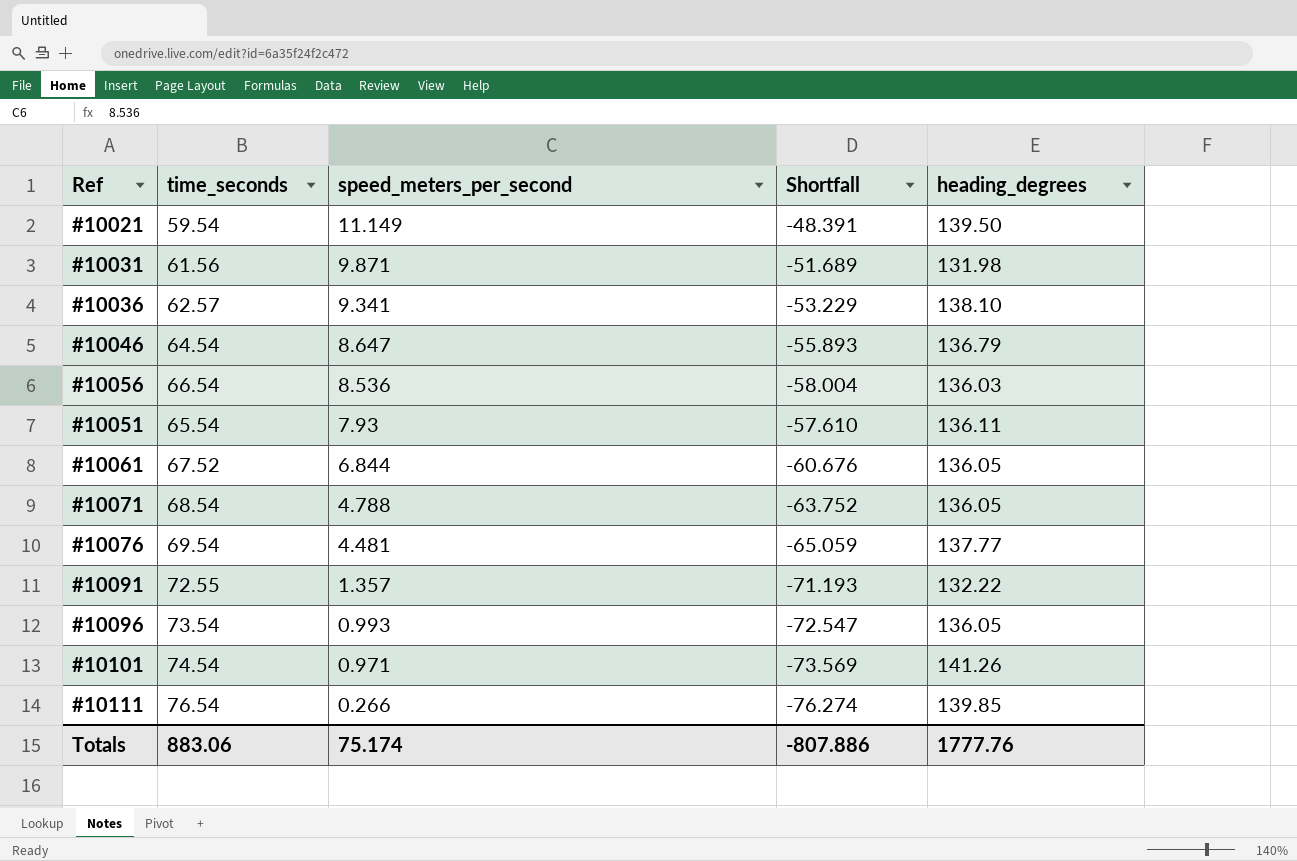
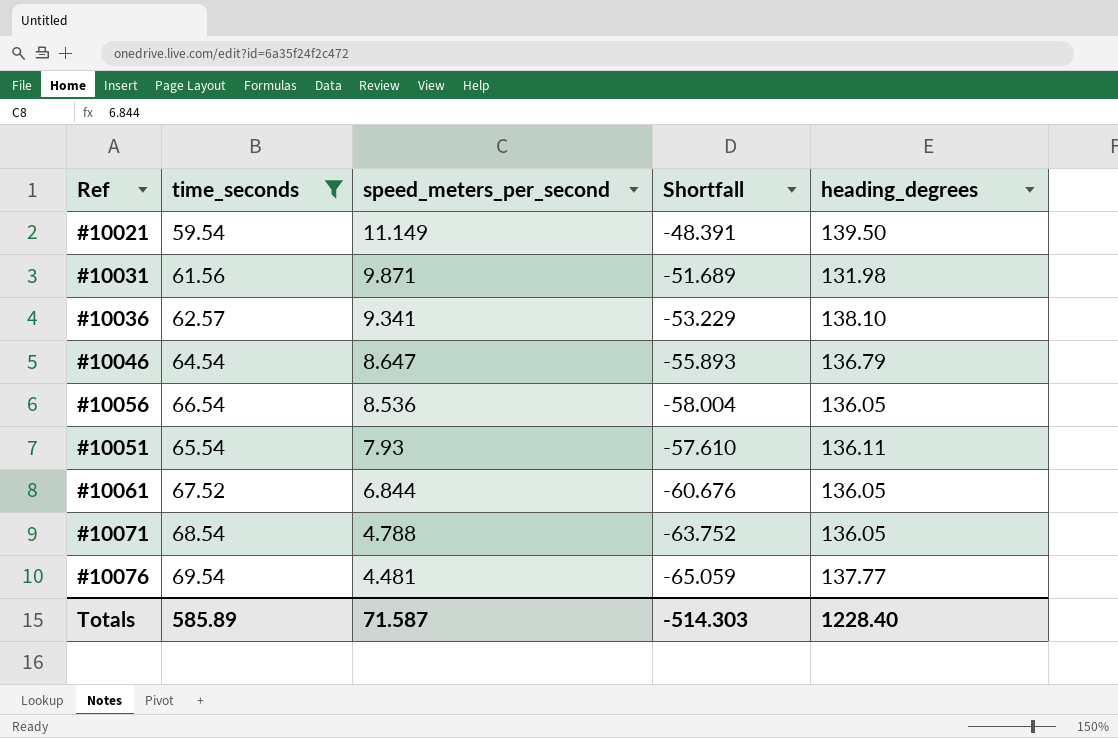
filter: none -> time_seconds <= 69.54
#10056 | heading_degrees: 136.03 -> 136.05
Totals | time_seconds: 883.06 -> 585.89
Totals | speed_meters_per_second: 75.174 -> 71.587
Totals | Shortfall: -807.886 -> -514.303
Totals | heading_degrees: 1777.76 -> 1228.40

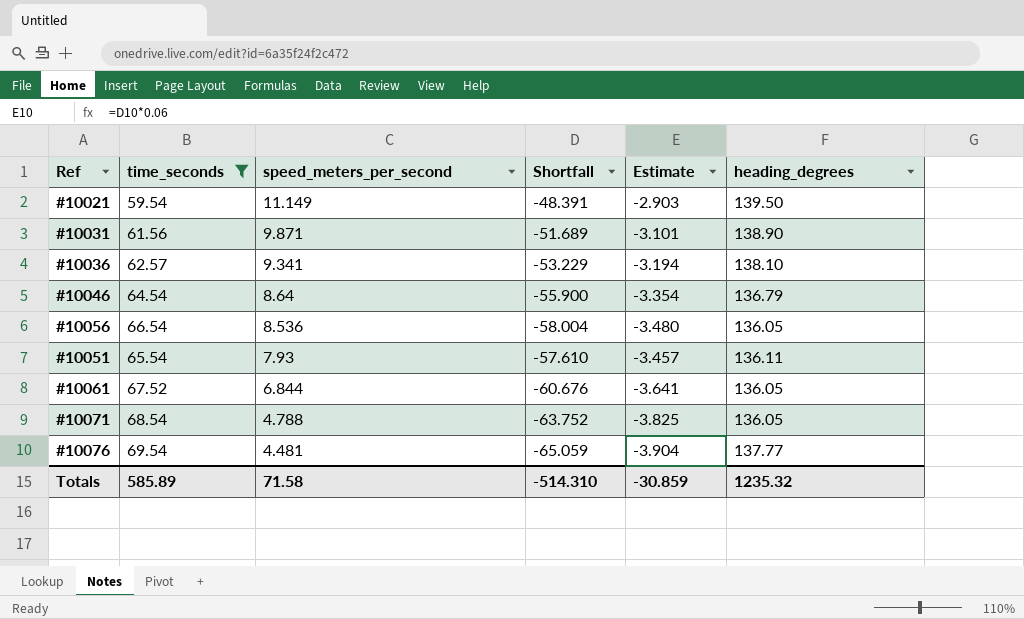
column Estimate | formula: none -> [Shortfall] * 0.06
#10031 | heading_degrees: 131.98 -> 138.90
#10046 | speed_meters_per_second: 8.647 -> 8.64
#10046 | Shortfall: -55.893 -> -55.900
Totals | speed_meters_per_second: 71.587 -> 71.58
Totals | Shortfall: -514.303 -> -514.310
Totals | heading_degrees: 1228.40 -> 1235.32

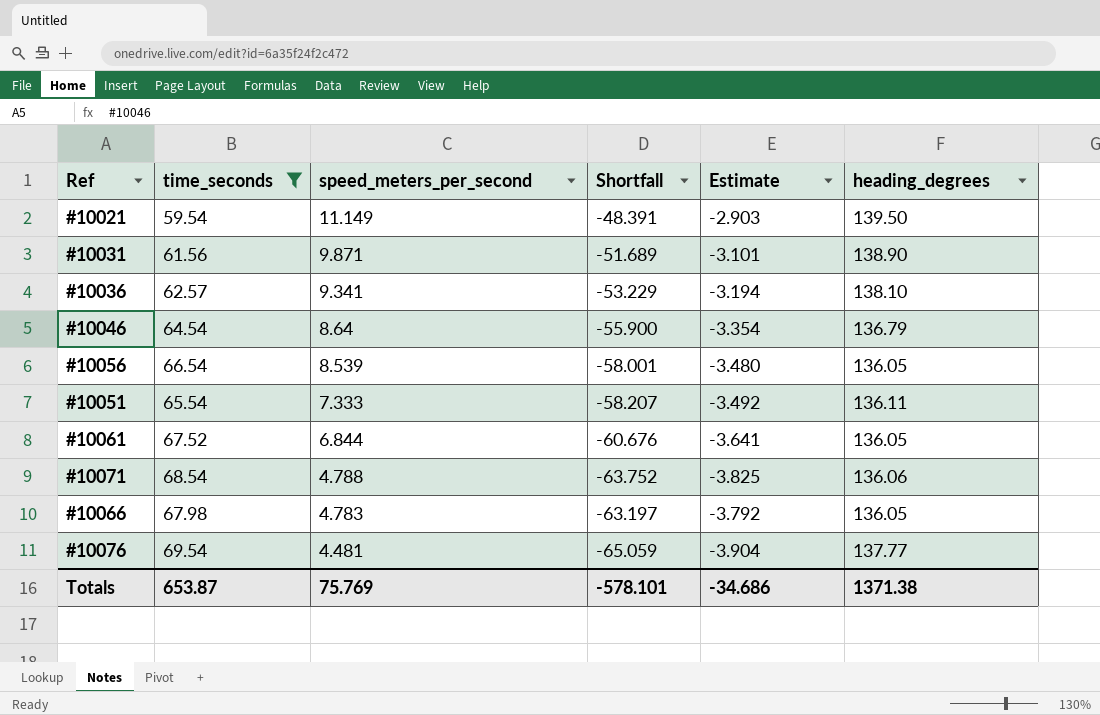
#10056 | speed_meters_per_second: 8.536 -> 8.539
#10056 | Shortfall: -58.004 -> -58.001
#10051 | speed_meters_per_second: 7.93 -> 7.333
#10051 | Shortfall: -57.610 -> -58.207
#10051 | Estimate: -3.457 -> -3.492
#10071 | heading_degrees: 136.05 -> 136.06
row #10066: none -> 67.98 | 4.783 | -63.197 | -3.792 | 136.05
Totals | time_seconds: 585.89 -> 653.87
Totals | speed_meters_per_second: 71.58 -> 75.769
Totals | Shortfall: -514.310 -> -578.101
Totals | Estimate: -30.859 -> -34.686
Totals | heading_degrees: 1235.32 -> 1371.38

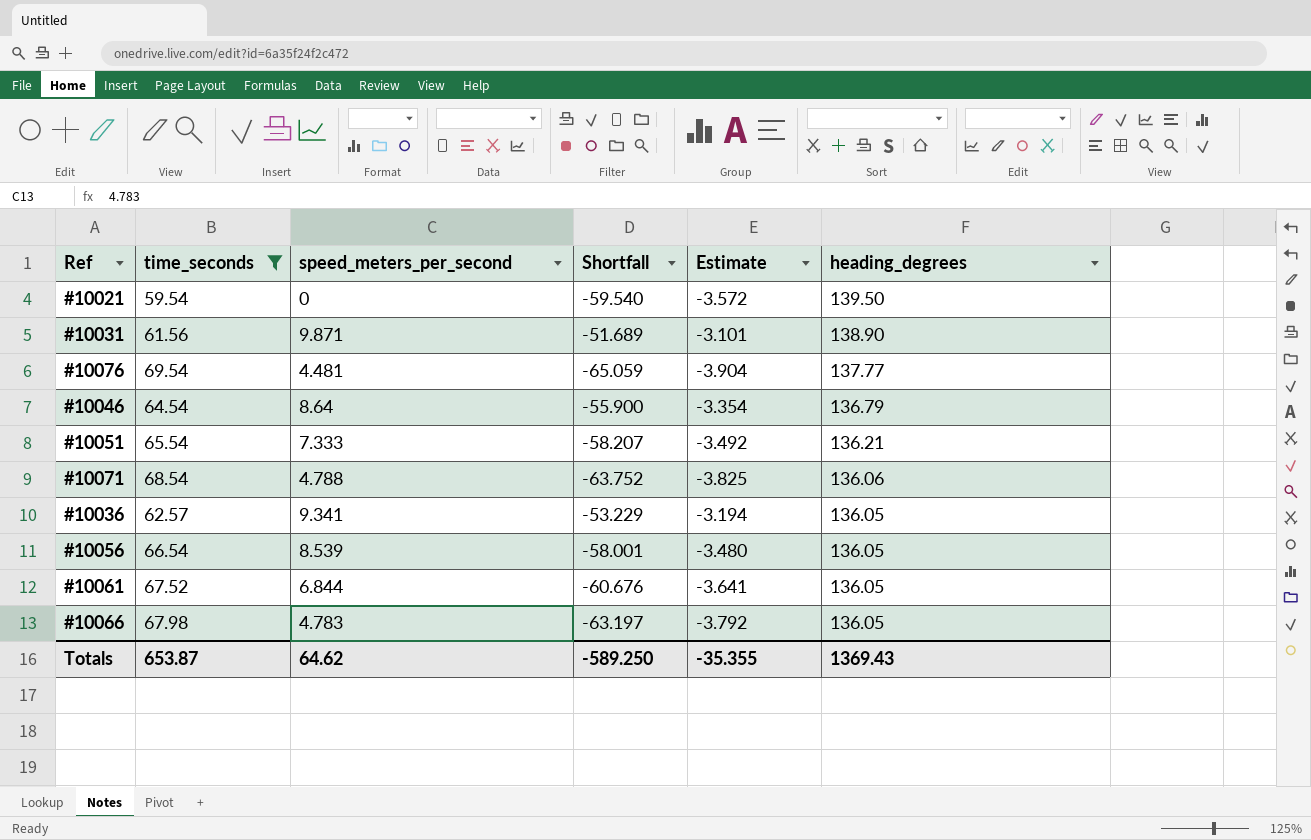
row order: speed_meters_per_second descending -> heading_degrees descending
#10021 | speed_meters_per_second: 11.149 -> 0
#10021 | Shortfall: -48.391 -> -59.540
#10021 | Estimate: -2.903 -> -3.572
#10051 | heading_degrees: 136.11 -> 136.21
#10036 | heading_degrees: 138.10 -> 136.05
Totals | speed_meters_per_second: 75.769 -> 64.62
Totals | Shortfall: -578.101 -> -589.250
Totals | Estimate: -34.686 -> -35.355
Totals | heading_degrees: 1371.38 -> 1369.43

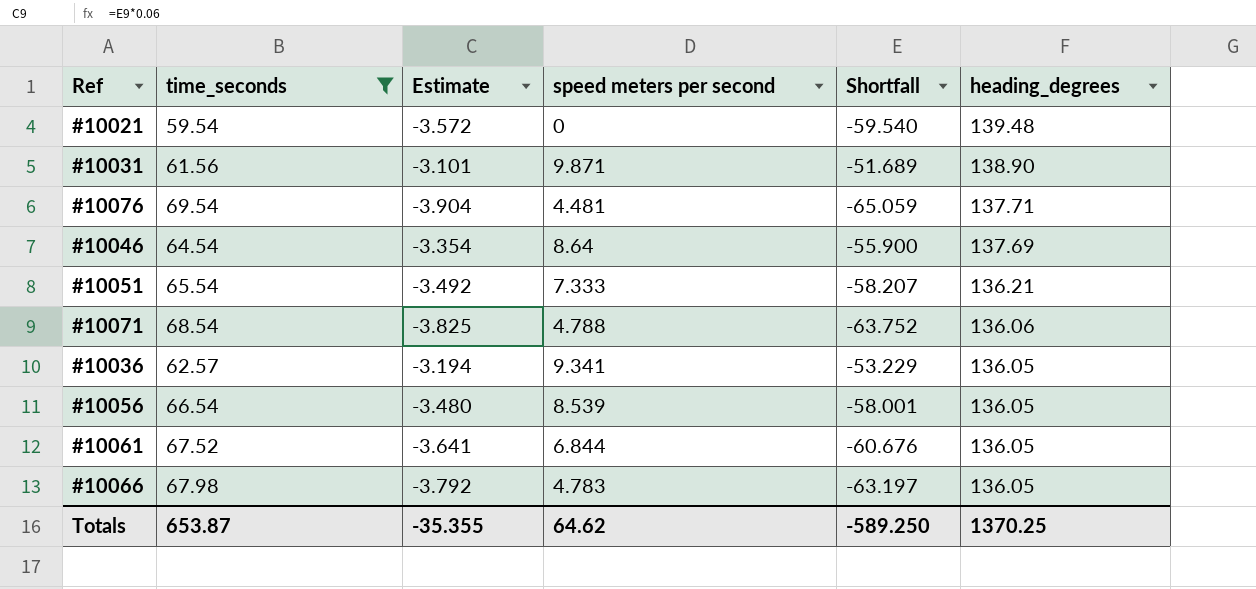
column Estimate | position: 5 -> 3
column name: speed_meters_per_second -> speed meters per second
#10021 | heading_degrees: 139.50 -> 139.48
#10076 | heading_degrees: 137.77 -> 137.71
#10046 | heading_degrees: 136.79 -> 137.69
Totals | heading_degrees: 1369.43 -> 1370.25

